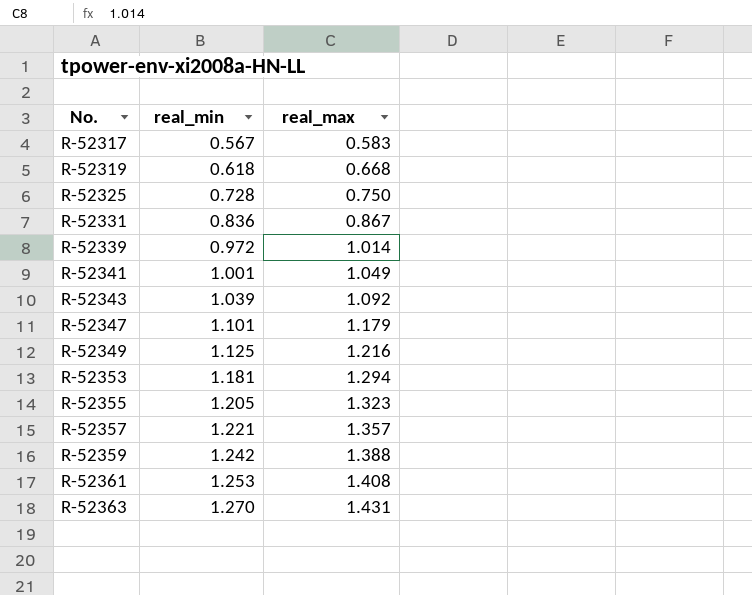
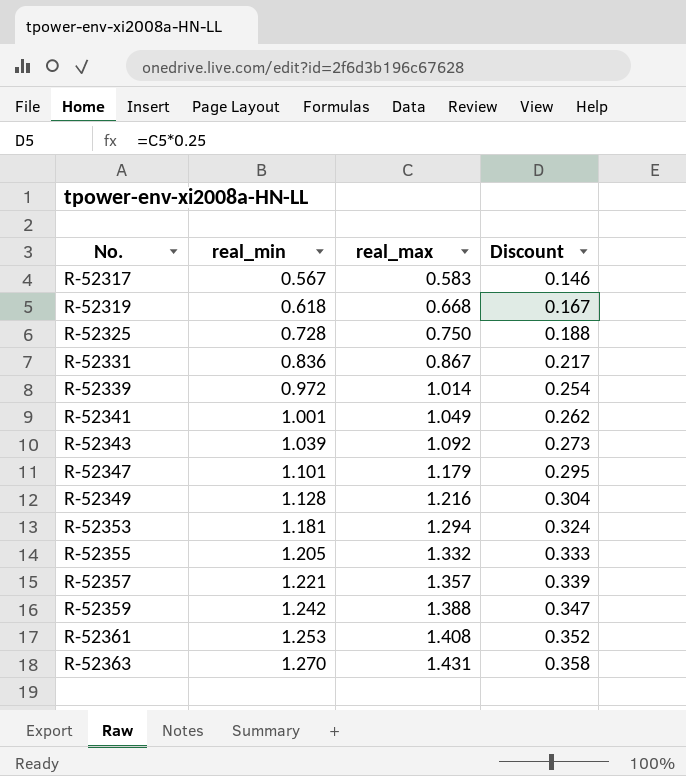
column Discount | formula: none -> [real_max] * 0.25
R-52349 | real_min: 1.125 -> 1.128
R-52355 | real_max: 1.323 -> 1.332

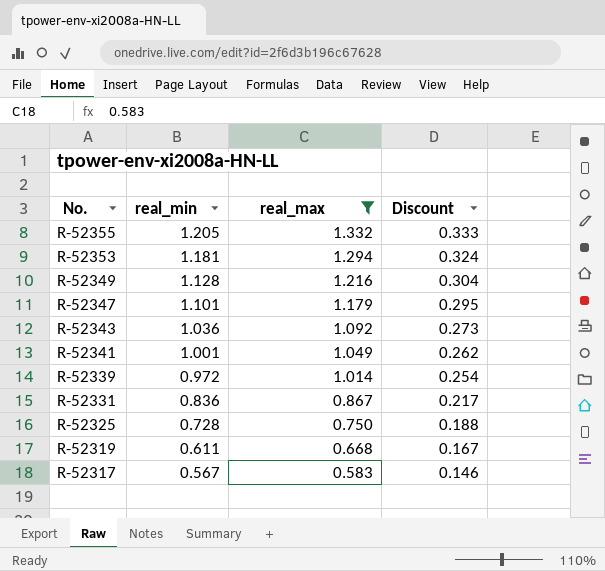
filter: none -> real_max <= 1.332
row order: No. ascending -> No. descending
R-52343 | real_min: 1.039 -> 1.036
R-52319 | real_min: 0.618 -> 0.611

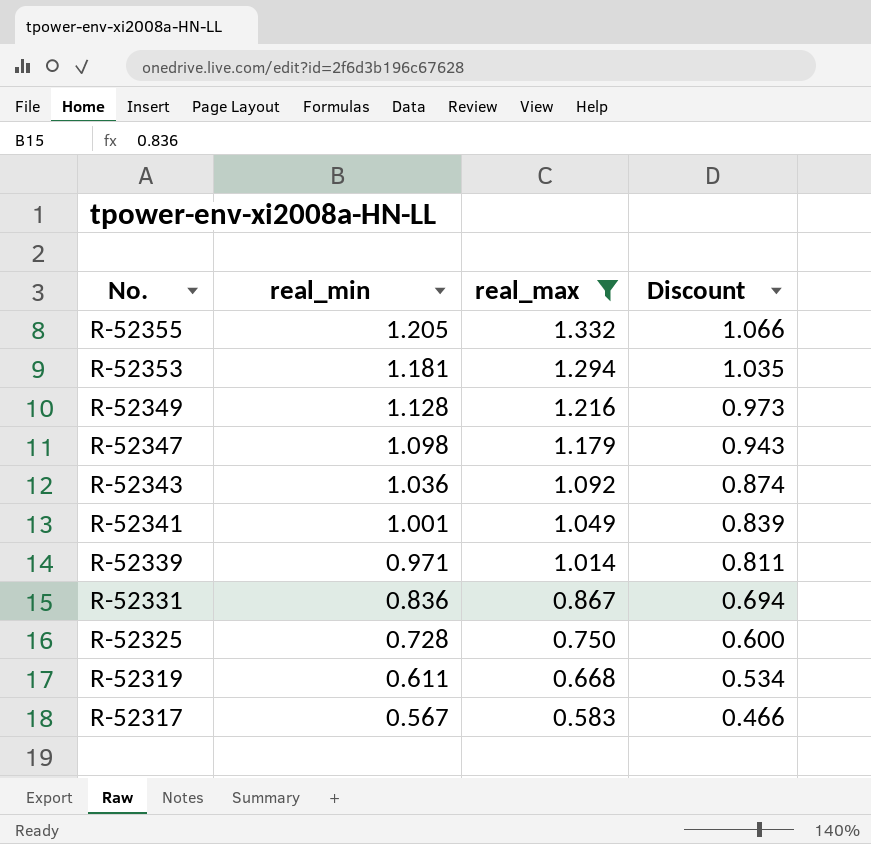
column Discount | formula: [real_max] * 0.25 -> [real_max] * 0.8
R-52347 | real_min: 1.101 -> 1.098
R-52339 | real_min: 0.972 -> 0.971

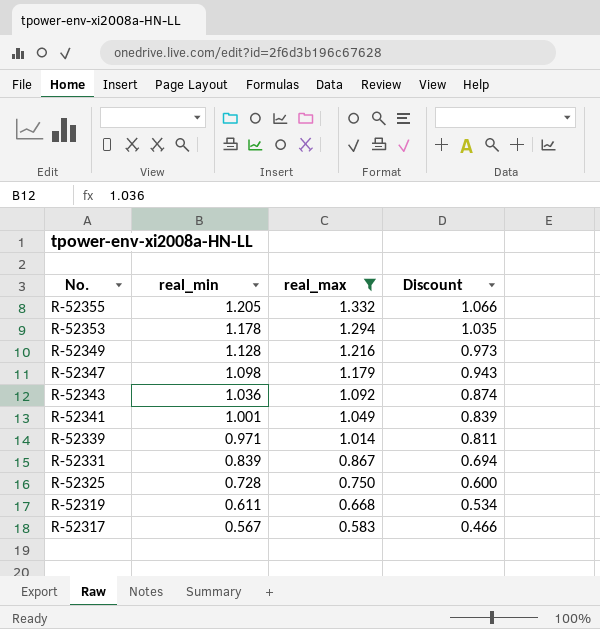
R-52353 | real_min: 1.181 -> 1.178
R-52331 | real_min: 0.836 -> 0.839

